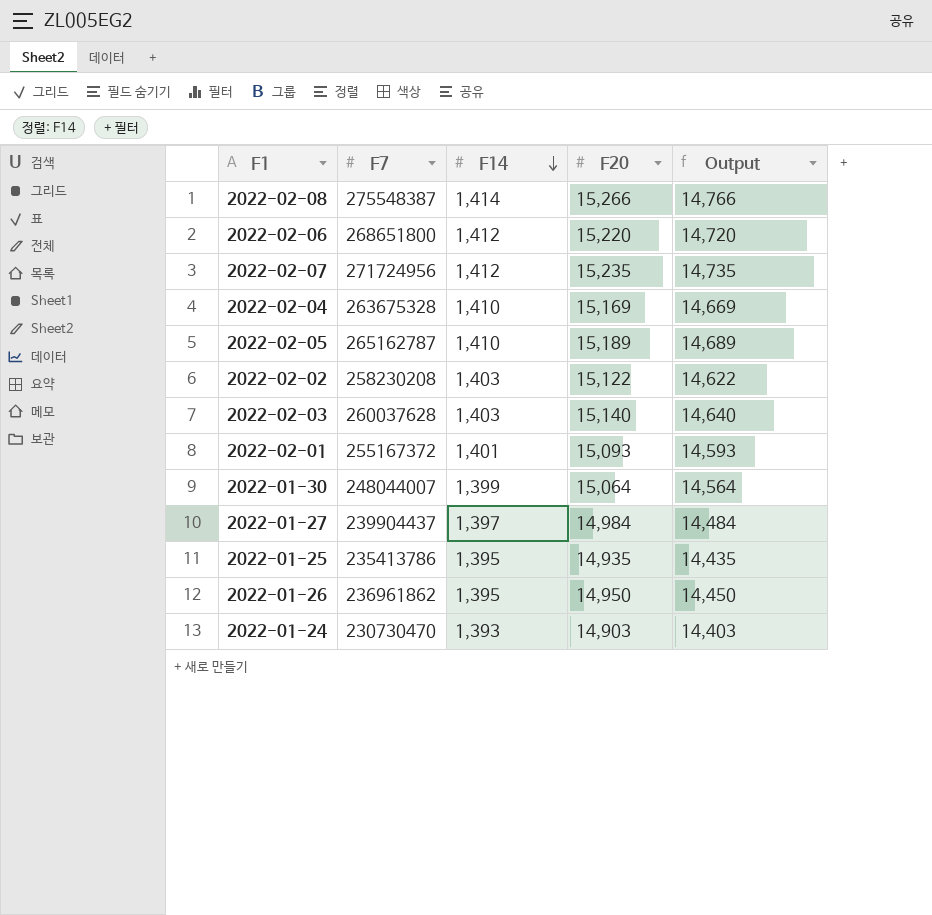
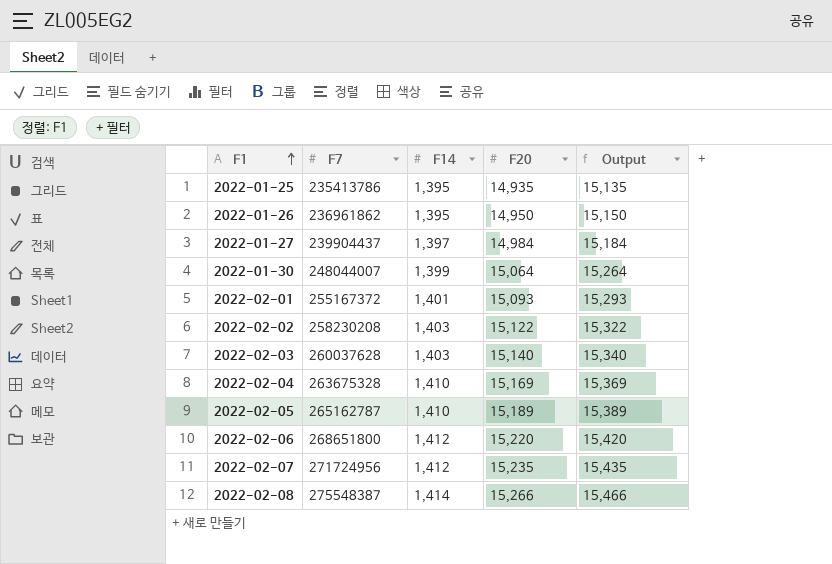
row order: F14 descending -> F1 ascending
column Output | formula: [F20] - 500 -> [F20] + 200
row 2022-01-24: 230730470 | 1,393 | 14,903 | 14,403 -> none

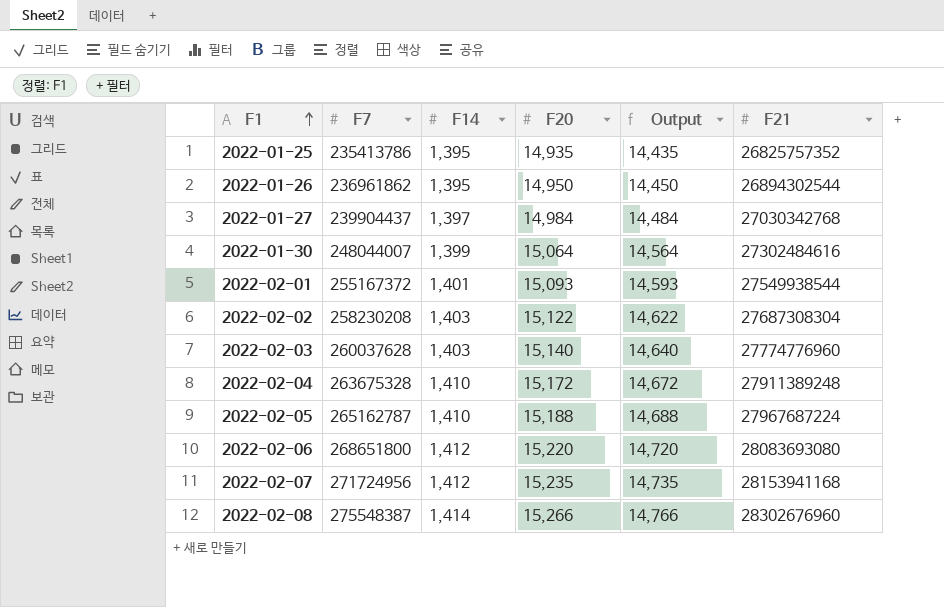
column Output | formula: [F20] + 200 -> [F20] - 500
column F21 | position: none -> 6
2022-02-04 | F20: 15,169 -> 15,172
2022-02-05 | F20: 15,189 -> 15,188

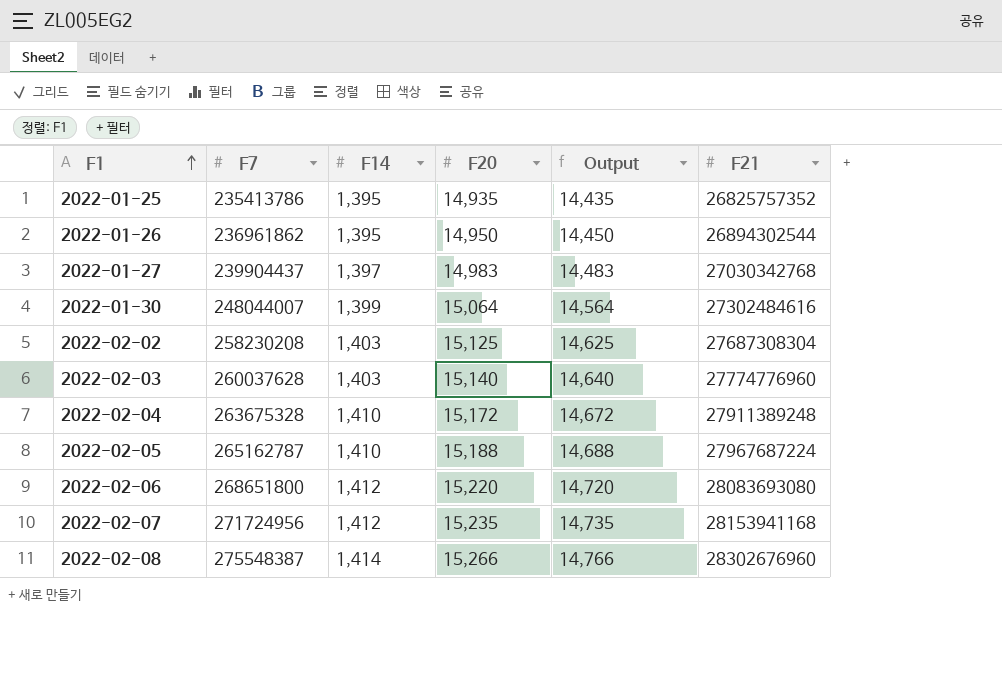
row 2022-02-01: 255167372 | 1,401 | 15,093 | 14,593 | 27549938544 -> none
2022-01-27 | F20: 14,984 -> 14,983
2022-01-27 | Output: 14,484 -> 14,483
2022-02-02 | F20: 15,122 -> 15,125
2022-02-02 | Output: 14,622 -> 14,625

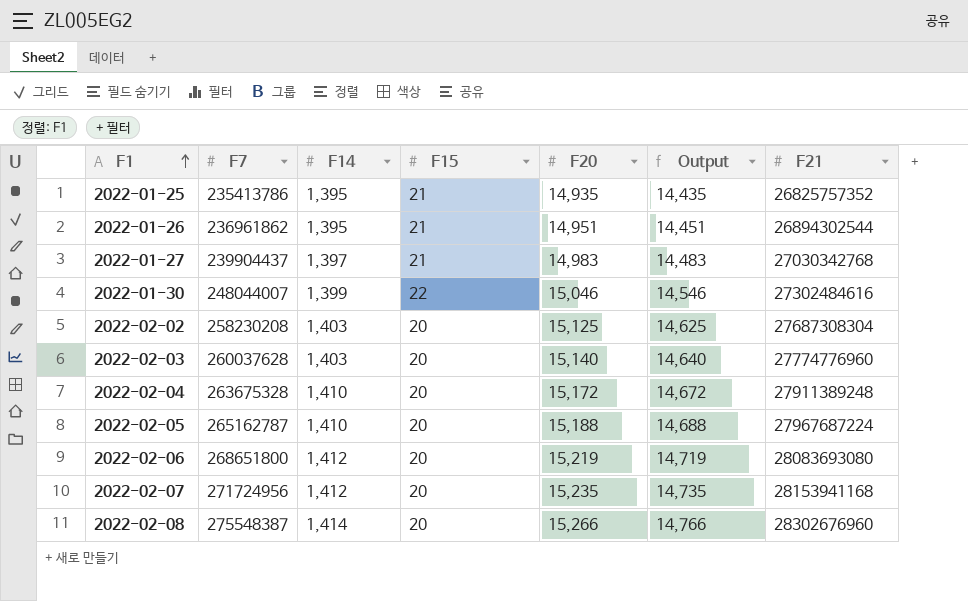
column F15 | position: none -> 4
2022-01-26 | F20: 14,950 -> 14,951
2022-01-26 | Output: 14,450 -> 14,451
2022-01-30 | F20: 15,064 -> 15,046
2022-01-30 | Output: 14,564 -> 14,546
2022-02-06 | F20: 15,220 -> 15,219
2022-02-06 | Output: 14,720 -> 14,719

